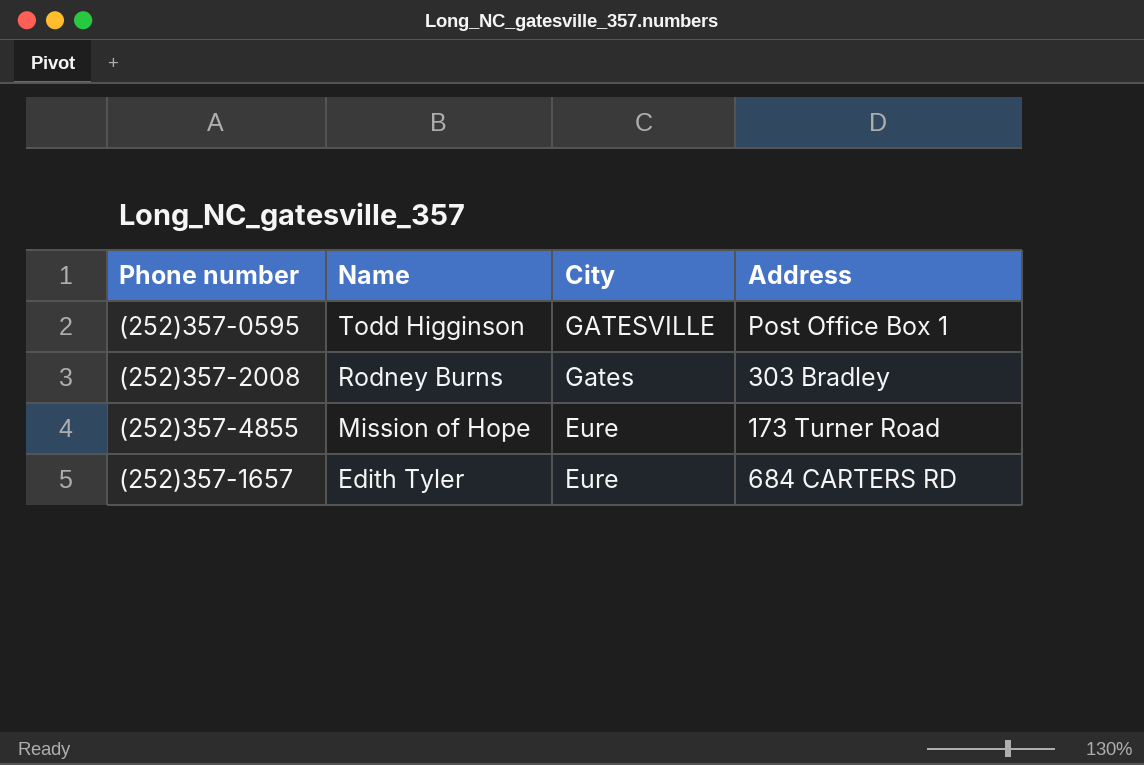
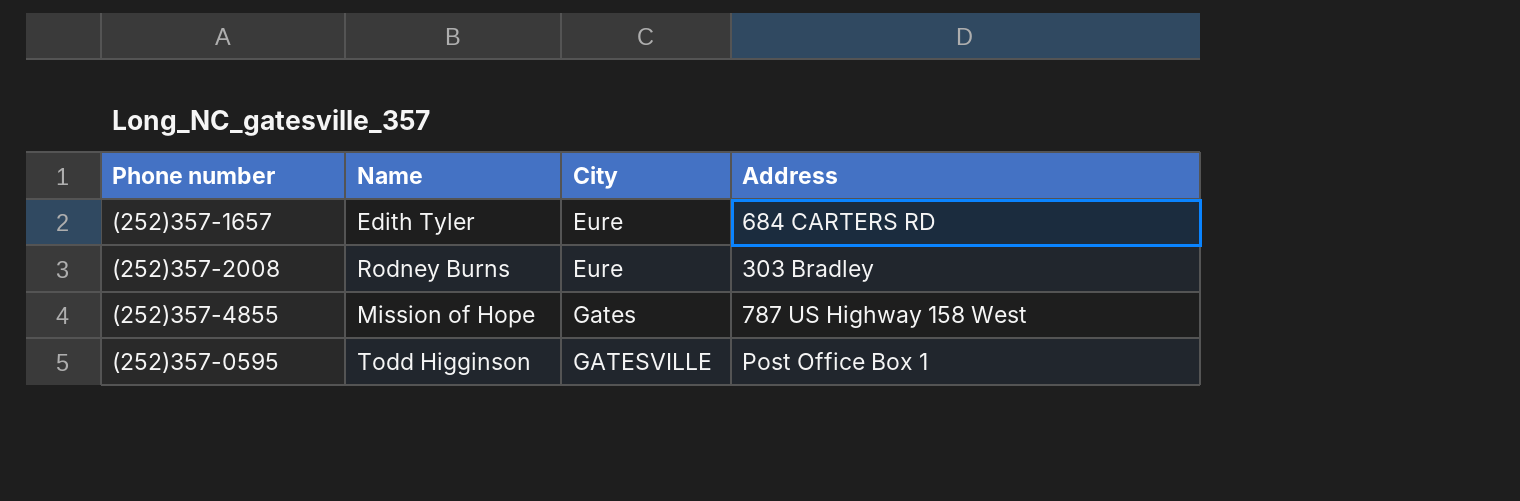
row order: Name descending -> City ascending
(252)357-2008 | City: Gates -> Eure
(252)357-4855 | City: Eure -> Gates
(252)357-4855 | Address: 173 Turner Road -> 787 US Highway 158 West

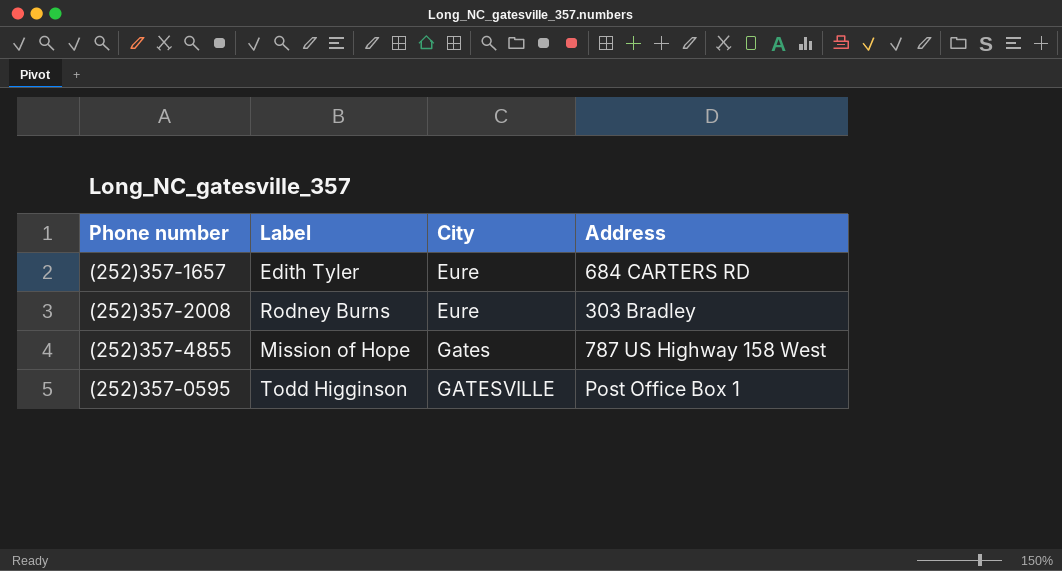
column name: Name -> Label

